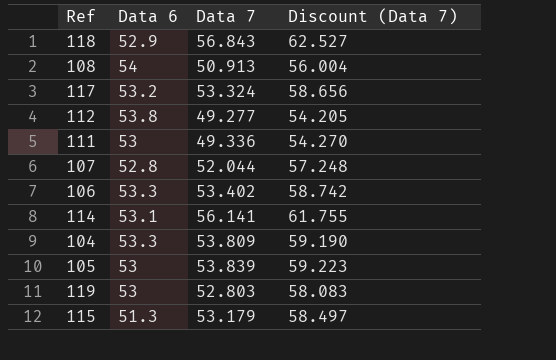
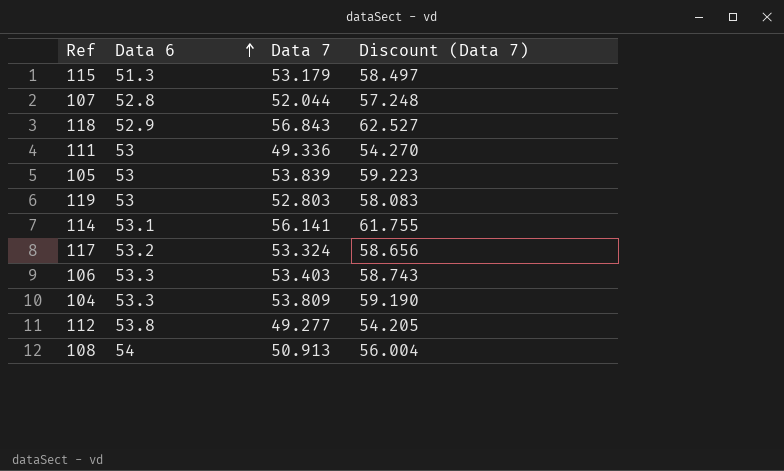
row order: none -> Data 6 ascending
106 | Data 7: 53.402 -> 53.403
106 | Discount (Data 7): 58.742 -> 58.743

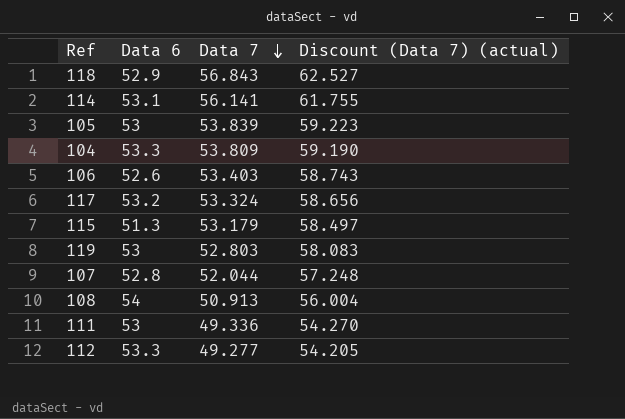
row order: Data 6 ascending -> Data 7 descending
column name: Discount (Data 7) -> Discount (Data 7) (actual)
106 | Data 6: 53.3 -> 52.6
112 | Data 6: 53.8 -> 53.3

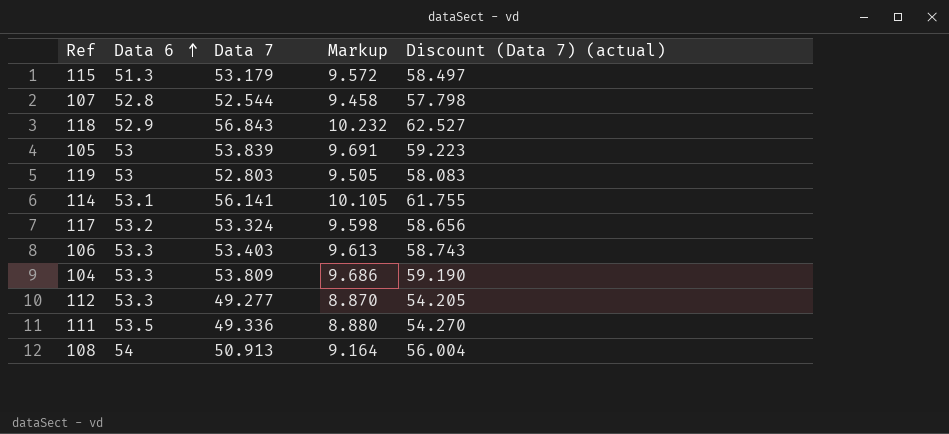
row order: Data 7 descending -> Data 6 ascending
column Markup | formula: none -> [Data 7] * 0.18
107 | Data 7: 52.044 -> 52.544
107 | Discount (Data 7) (actual): 57.248 -> 57.798
106 | Data 6: 52.6 -> 53.3
111 | Data 6: 53 -> 53.5

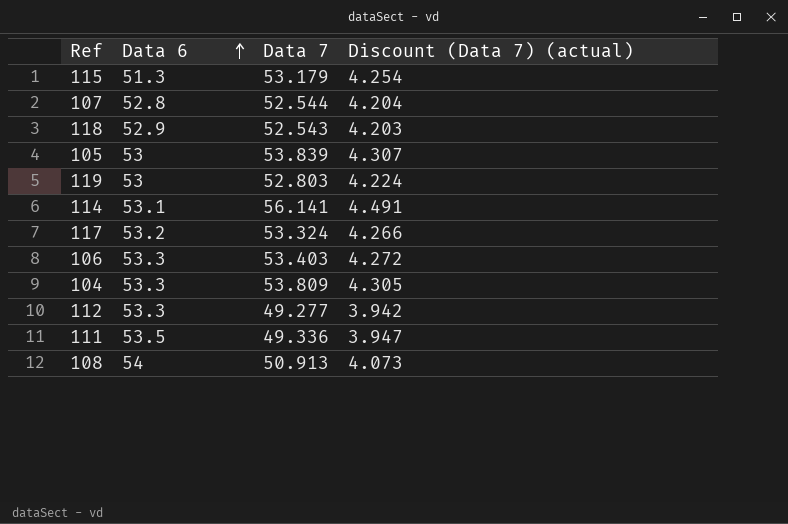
column Markup | formula: [Data 7] * 0.18 -> none
column Discount (Data 7) (actual) | formula: [Data 7] * 1.1 -> [Data 7] * 0.08
118 | Data 7: 56.843 -> 52.543

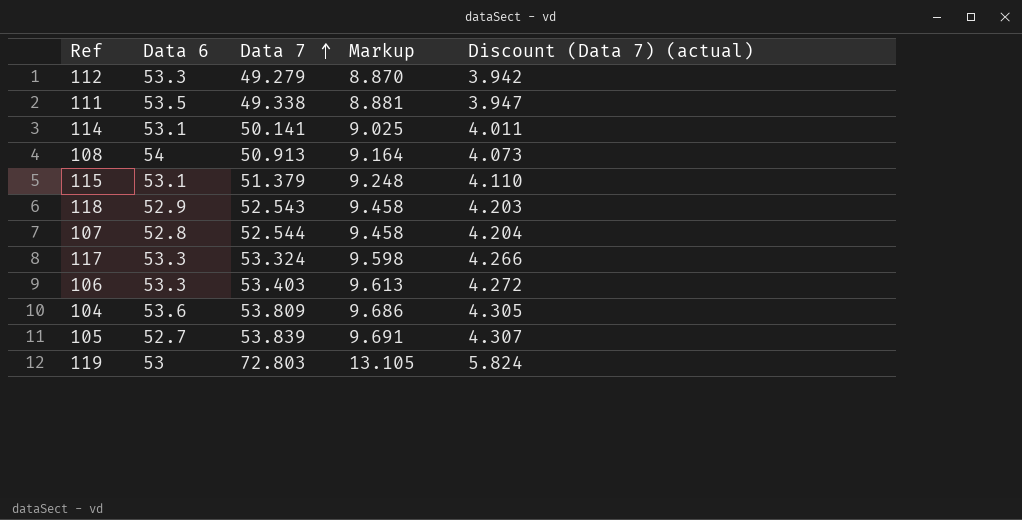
row order: Data 6 ascending -> Data 7 ascending
column Markup | formula: none -> [Data 7] * 0.18
112 | Data 7: 49.277 -> 49.279
111 | Data 7: 49.336 -> 49.338
114 | Data 7: 56.141 -> 50.141
114 | Discount (Data 7) (actual): 4.491 -> 4.011
115 | Data 6: 51.3 -> 53.1
115 | Data 7: 53.179 -> 51.379
115 | Discount (Data 7) (actual): 4.254 -> 4.110
117 | Data 6: 53.2 -> 53.3
104 | Data 6: 53.3 -> 53.6
105 | Data 6: 53 -> 52.7
119 | Data 7: 52.803 -> 72.803
119 | Discount (Data 7) (actual): 4.224 -> 5.824

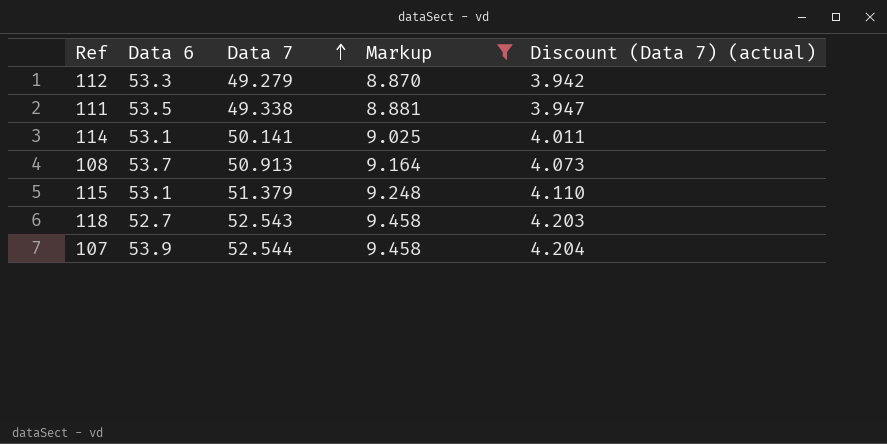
filter: none -> Markup <= 9.458
108 | Data 6: 54 -> 53.7
118 | Data 6: 52.9 -> 52.7
107 | Data 6: 52.8 -> 53.9

